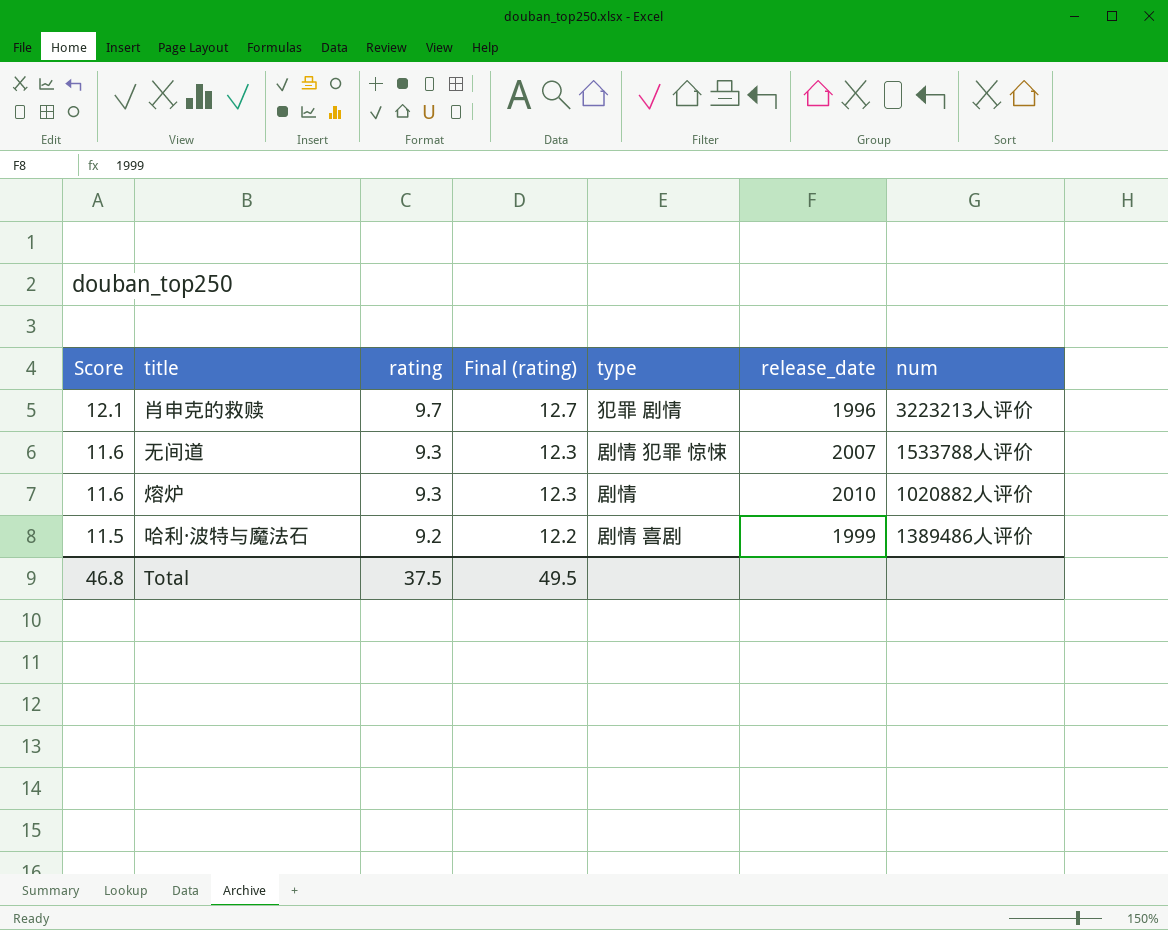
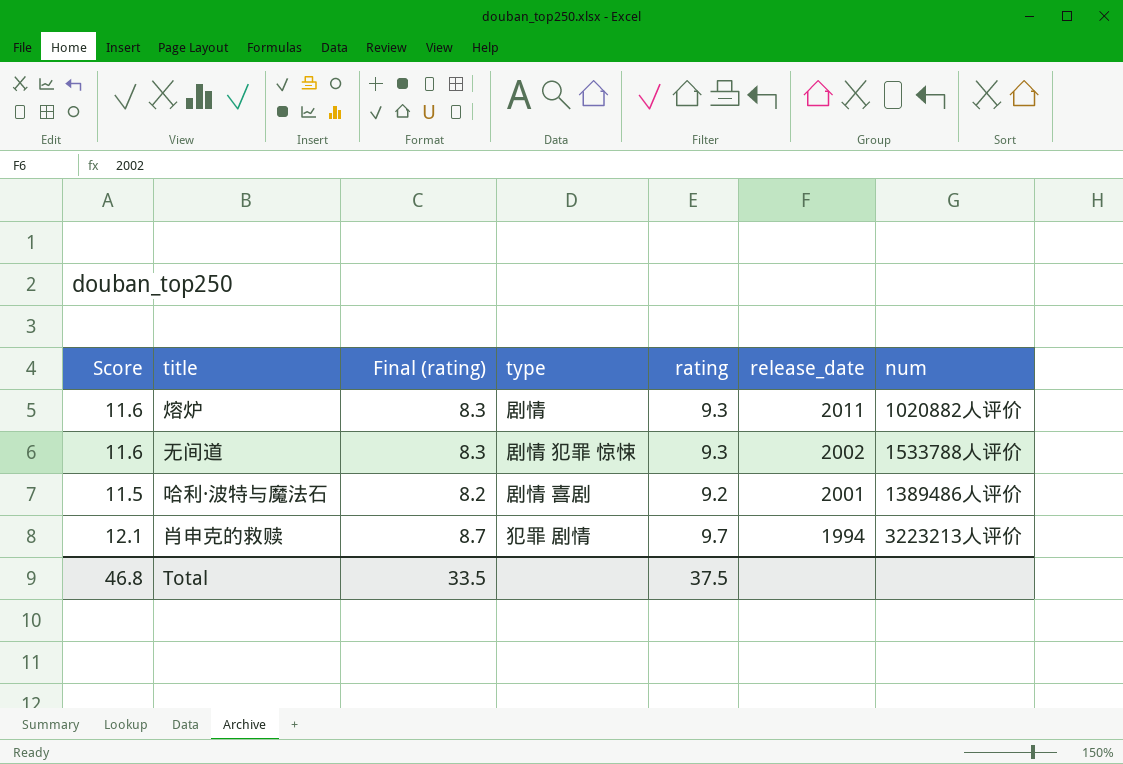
row order: Score descending -> release_date descending
column Final (rating) | formula: [rating] + 3 -> [rating] - 1
column rating | position: 3 -> 5
熔炉 | release_date: 2010 -> 2011
无间道 | release_date: 2007 -> 2002
哈利·波特与魔法石 | release_date: 1999 -> 2001
肖申克的救赎 | release_date: 1996 -> 1994
Total | Final (rating): 49.5 -> 33.5

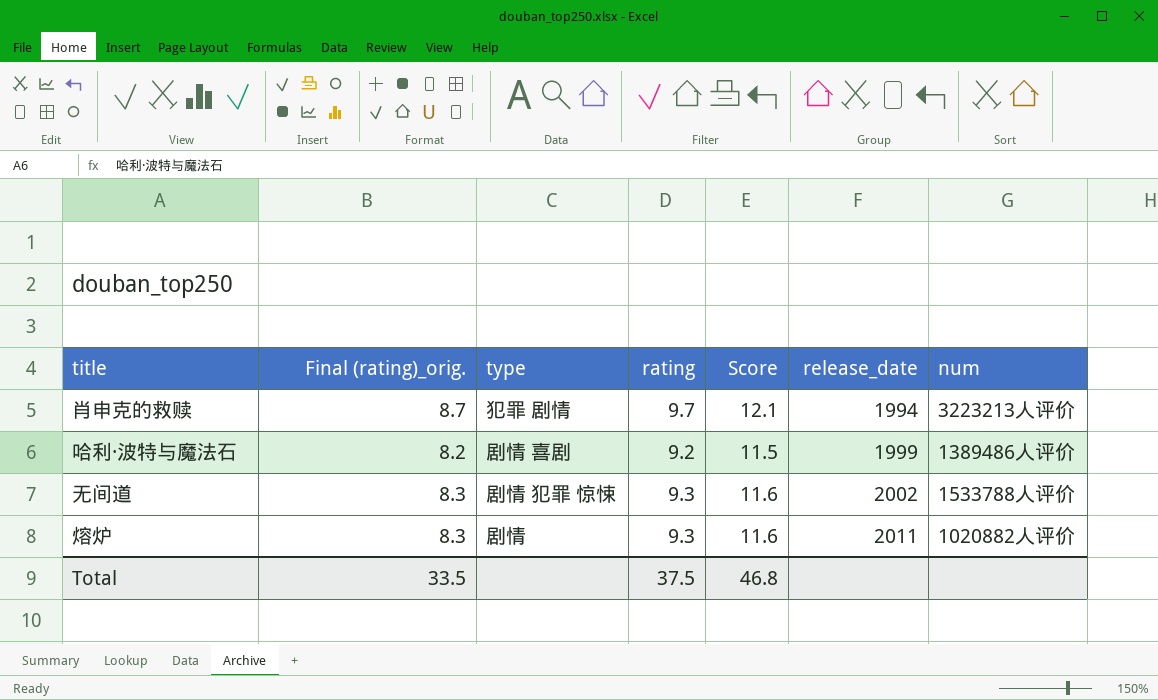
row order: release_date descending -> release_date ascending
column name: Final (rating) -> Final (rating)_orig.
column Score | position: 1 -> 5
哈利·波特与魔法石 | release_date: 2001 -> 1999

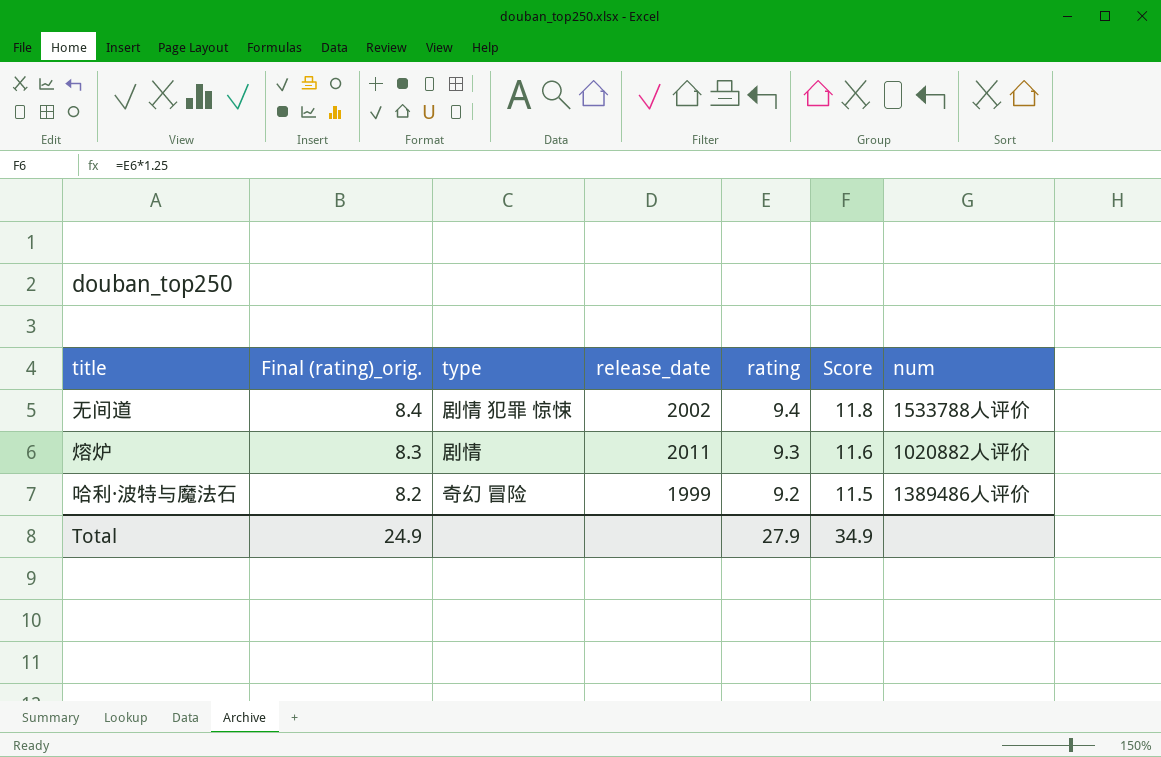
row order: release_date ascending -> Final (rating)_orig. descending
column release_date | position: 6 -> 4
row 肖申克的救赎: 8.7 | 犯罪 剧情 | 9.7 | 12.1 | 1994 | 3223213人评价 -> none
无间道 | Final (rating)_orig.: 8.3 -> 8.4
无间道 | rating: 9.3 -> 9.4
无间道 | Score: 11.6 -> 11.8
哈利·波特与魔法石 | type: 剧情 喜剧 -> 奇幻 冒险
Total | Final (rating)_orig.: 33.5 -> 24.9
Total | rating: 37.5 -> 27.9
Total | Score: 46.8 -> 34.9

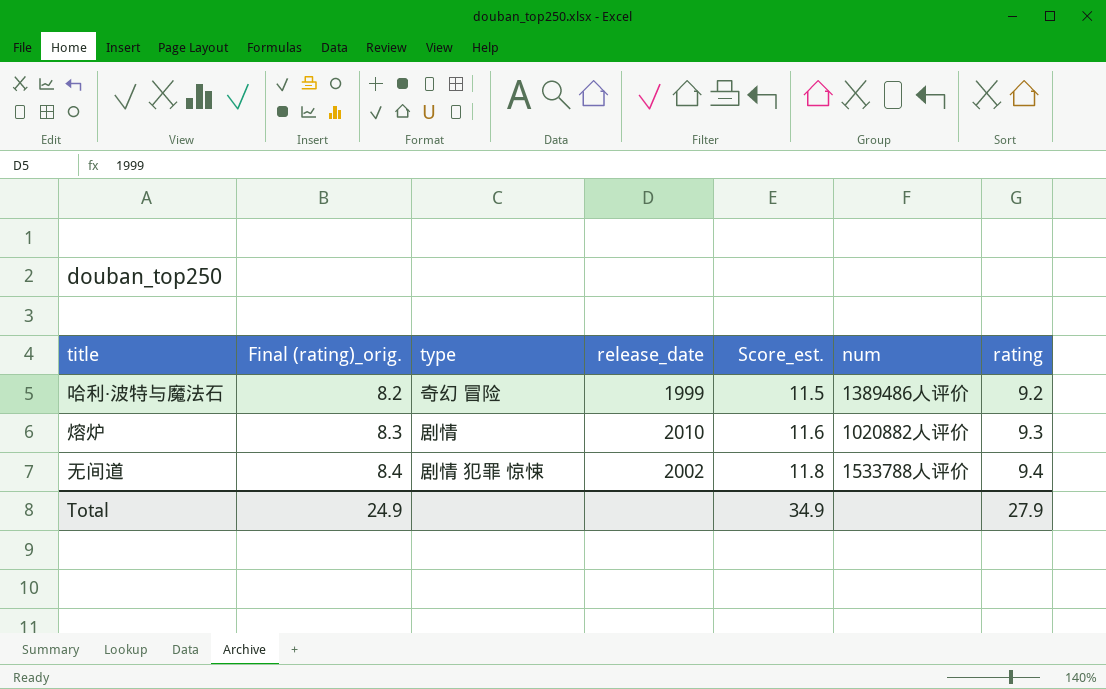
row order: Final (rating)_orig. descending -> Final (rating)_orig. ascending
column name: Score -> Score_est.
column rating | position: 5 -> 7
熔炉 | release_date: 2011 -> 2010

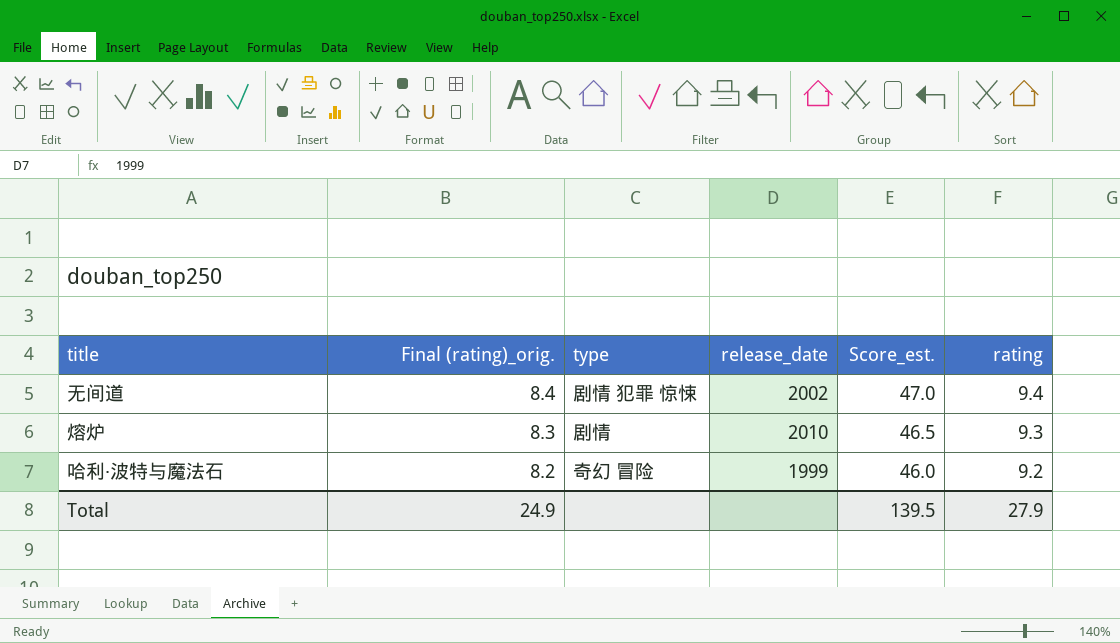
row order: Final (rating)_orig. ascending -> Final (rating)_orig. descending
column num | position: 6 -> none
column Score_est. | formula: [rating] * 1.25 -> [rating] * 5
Total | Score_est.: 34.9 -> 139.5

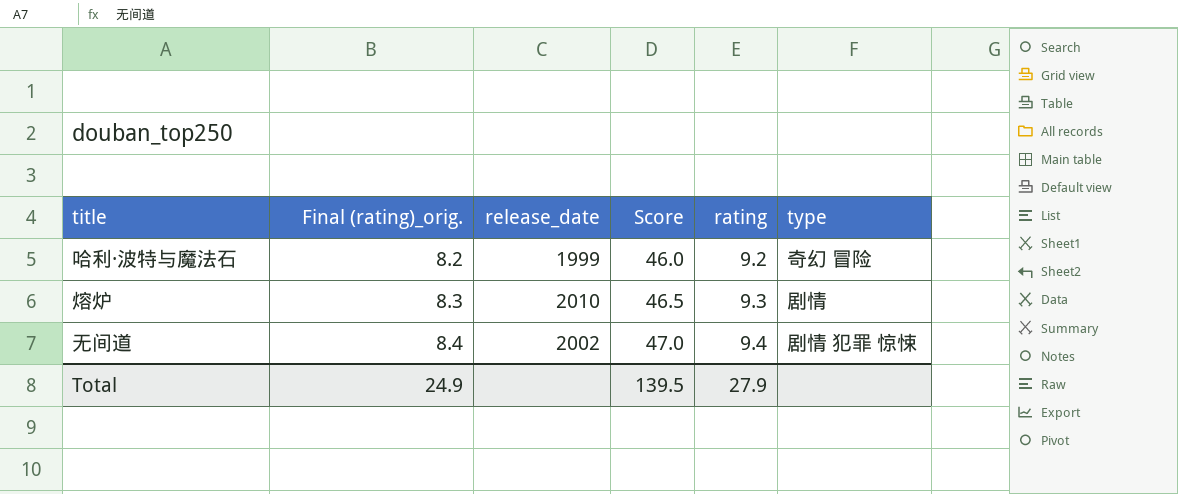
row order: Final (rating)_orig. descending -> Final (rating)_orig. ascending
column name: Score_est. -> Score
column type | position: 3 -> 6

